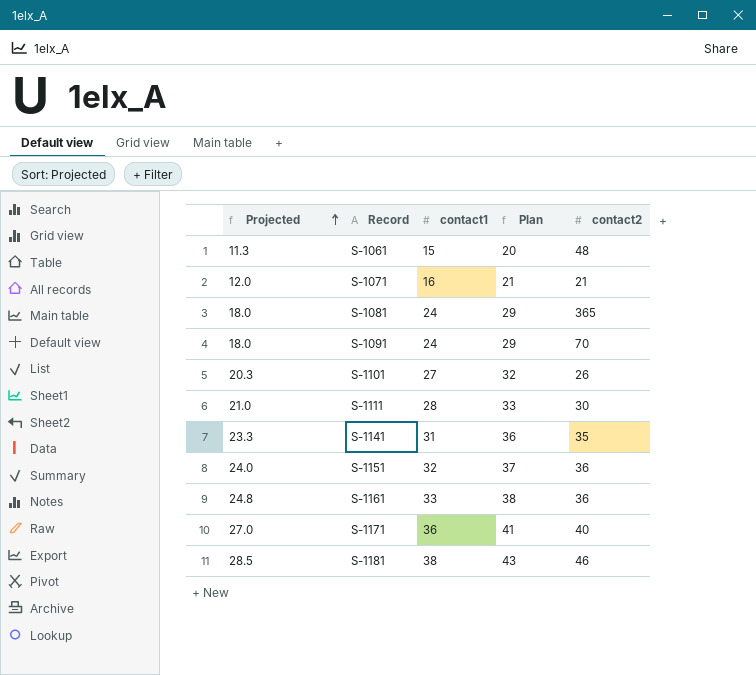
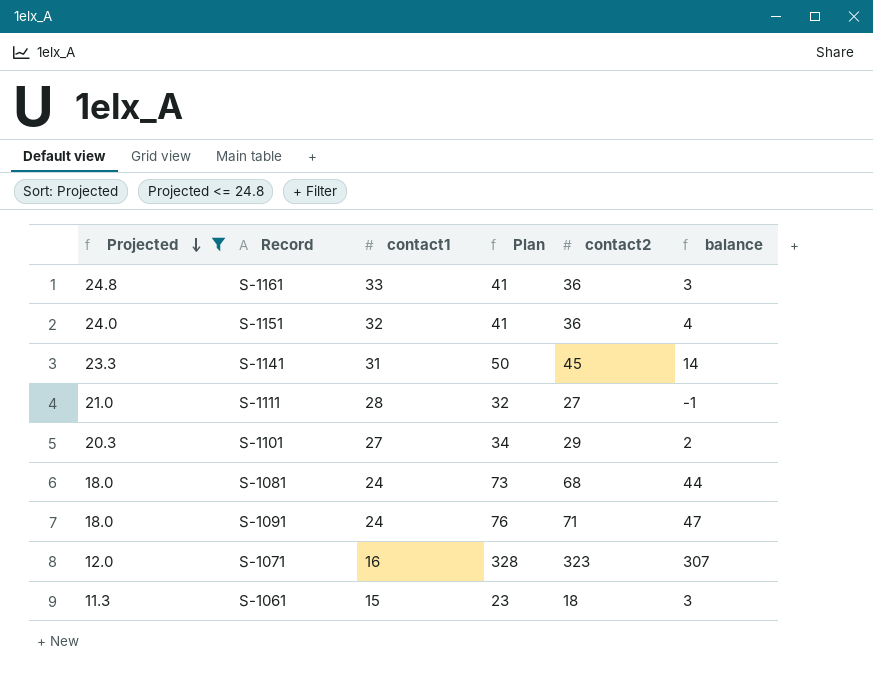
filter: none -> Projected <= 24.8
row order: Projected ascending -> Projected descending
column Plan | formula: [contact1] + 5 -> [contact2] + 5
column balance | formula: none -> [contact2] - [contact1]
S-1141 | contact2: 35 -> 45
S-1111 | contact2: 30 -> 27
S-1101 | contact2: 26 -> 29
S-1081 | contact2: 365 -> 68
S-1091 | contact2: 70 -> 71
S-1071 | contact2: 21 -> 323
S-1061 | contact2: 48 -> 18

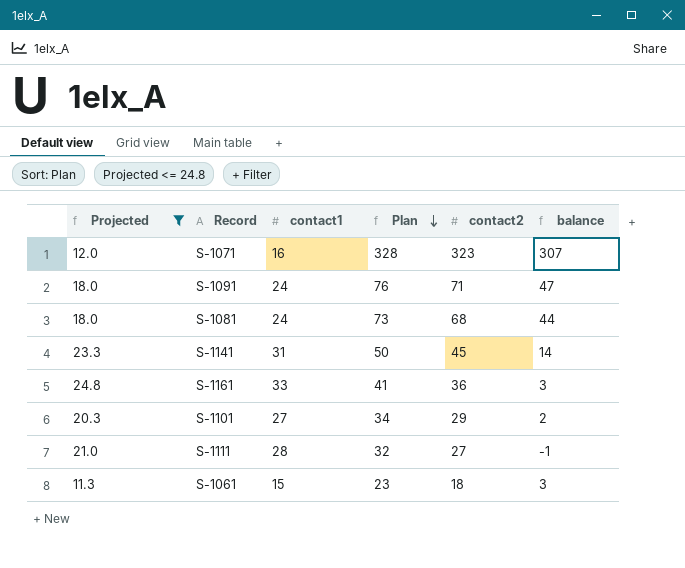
row order: Projected descending -> Plan descending
row S-1151: 24.0 | 32 | 41 | 36 | 4 -> none

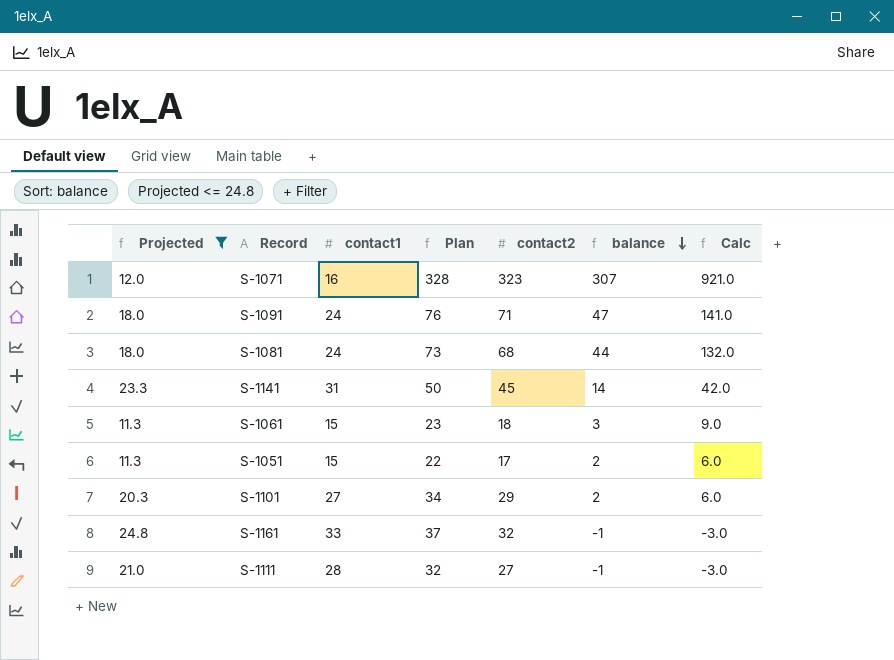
row order: Plan descending -> balance descending
column Calc | formula: none -> [balance] * 3
row S-1051: none -> 11.3 | 15 | 22 | 17 | 2 | 6.0
S-1161 | Plan: 41 -> 37
S-1161 | contact2: 36 -> 32
S-1161 | balance: 3 -> -1

